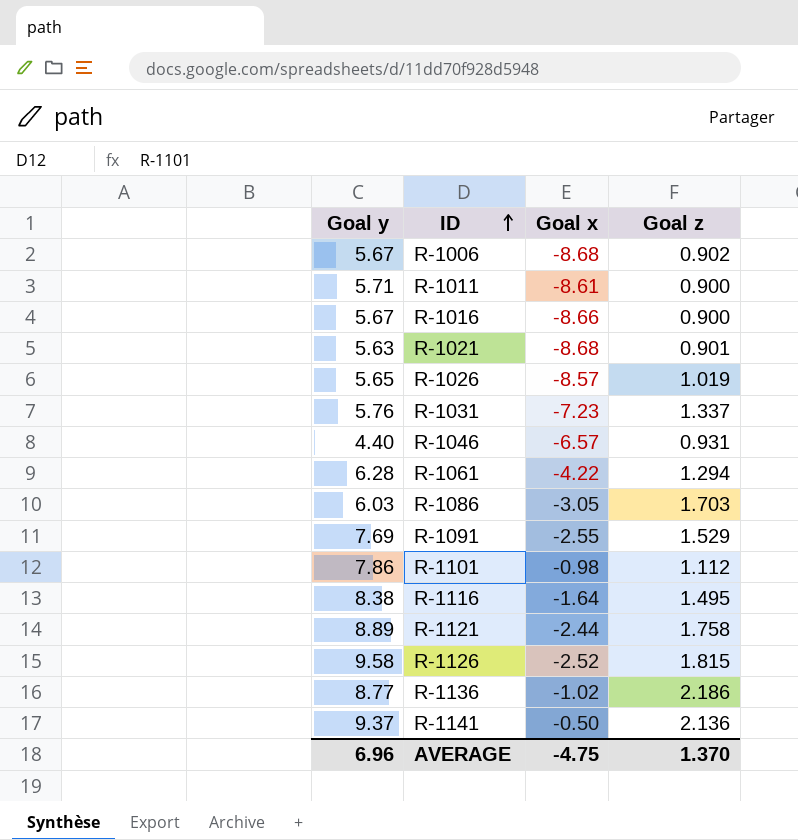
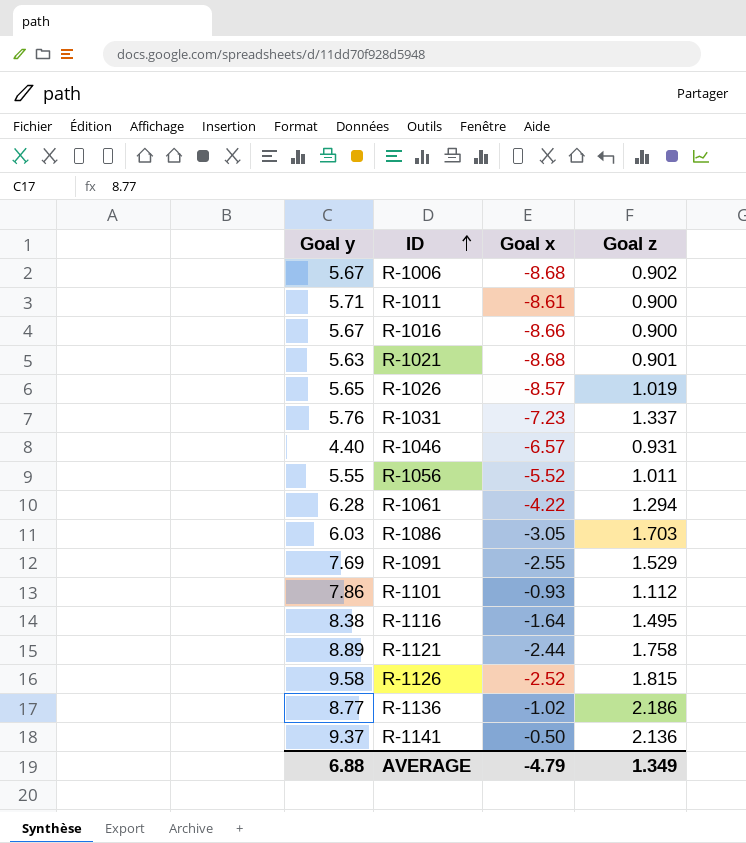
row R-1056: none -> 5.55 | -5.52 | 1.011
R-1101 | Goal x: -0.98 -> -0.93
AVERAGE | Goal y: 6.96 -> 6.88
AVERAGE | Goal x: -4.75 -> -4.79
AVERAGE | Goal z: 1.370 -> 1.349

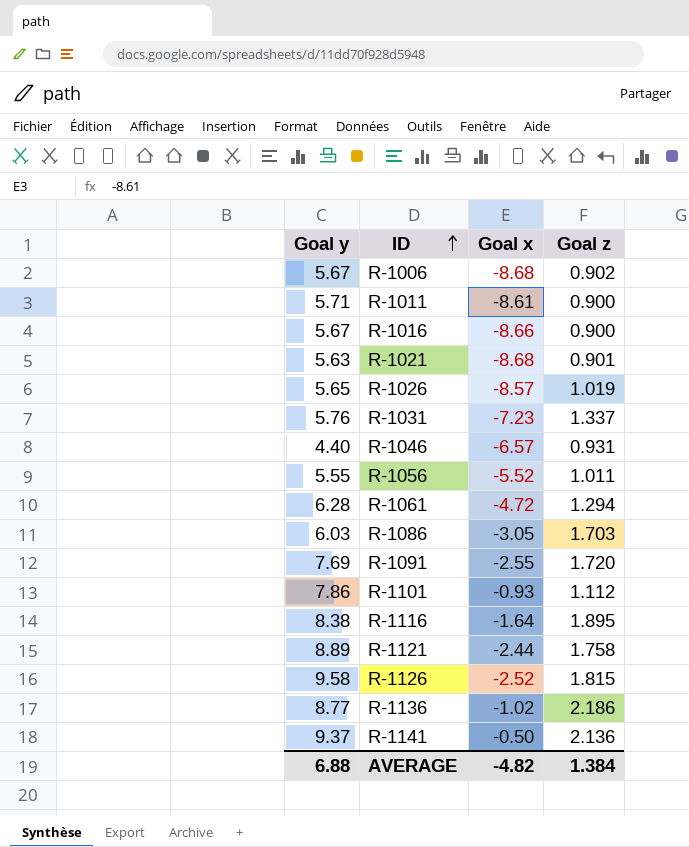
R-1061 | Goal x: -4.22 -> -4.72
R-1091 | Goal z: 1.529 -> 1.720
R-1116 | Goal z: 1.495 -> 1.895
AVERAGE | Goal x: -4.79 -> -4.82
AVERAGE | Goal z: 1.349 -> 1.384

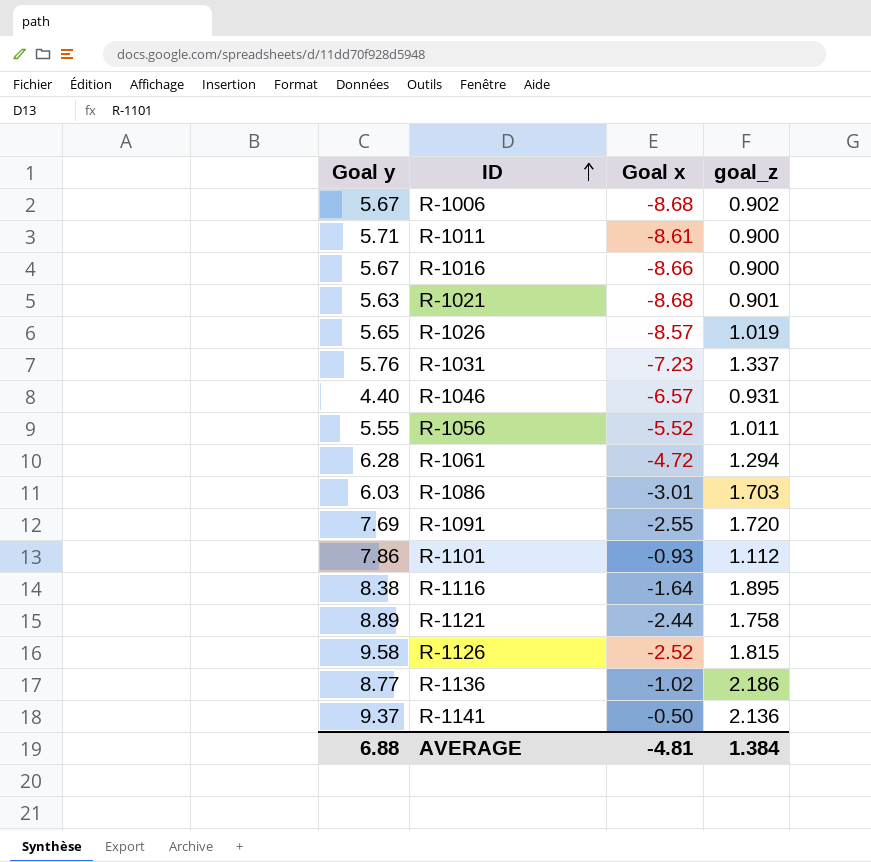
column name: Goal z -> goal_z
R-1086 | Goal x: -3.05 -> -3.01
AVERAGE | Goal x: -4.82 -> -4.81

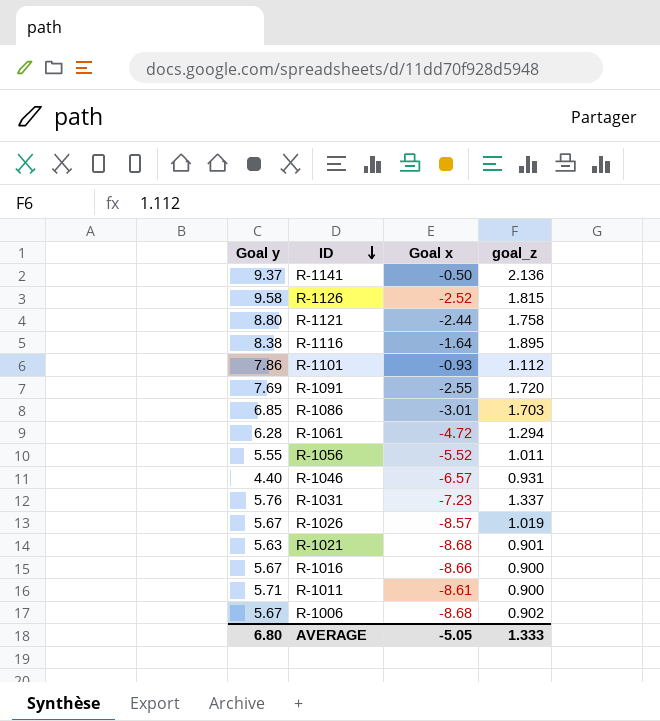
row order: ID ascending -> ID descending
row R-1136: 8.77 | -1.02 | 2.186 -> none
R-1121 | Goal y: 8.89 -> 8.80
R-1086 | Goal y: 6.03 -> 6.85
R-1026 | Goal y: 5.65 -> 5.67
AVERAGE | Goal y: 6.88 -> 6.80
AVERAGE | Goal x: -4.81 -> -5.05
AVERAGE | goal_z: 1.384 -> 1.333

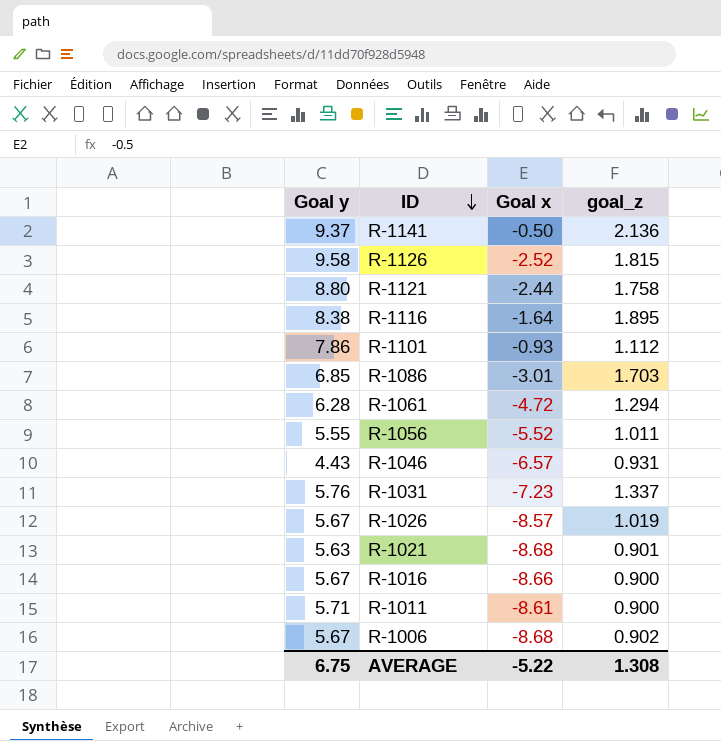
row R-1091: 7.69 | -2.55 | 1.720 -> none
R-1046 | Goal y: 4.40 -> 4.43
AVERAGE | Goal y: 6.80 -> 6.75
AVERAGE | Goal x: -5.05 -> -5.22
AVERAGE | goal_z: 1.333 -> 1.308

